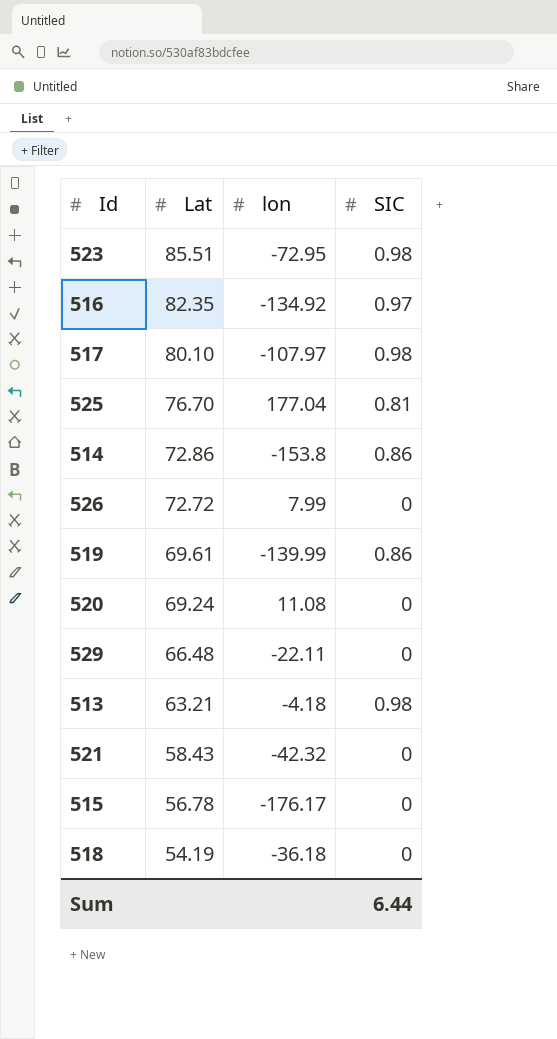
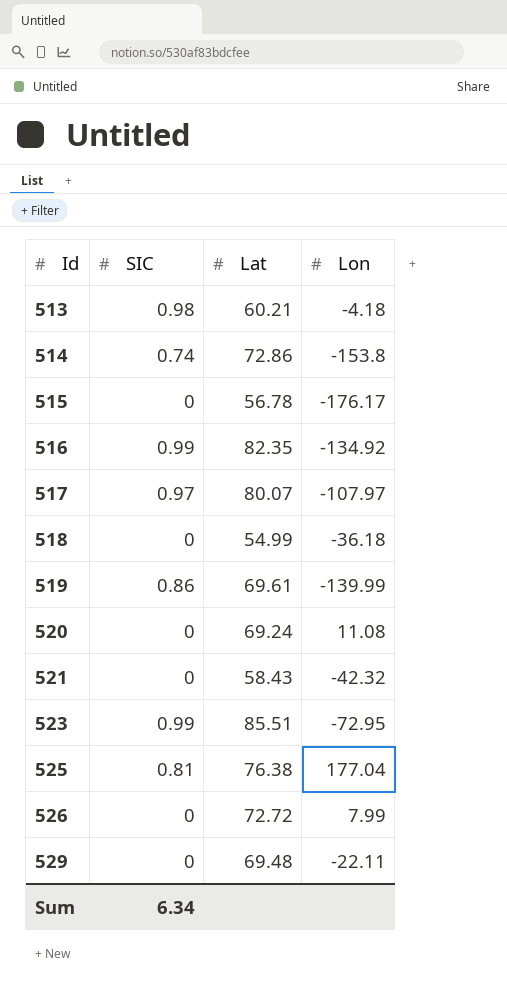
row order: Lat descending -> Id ascending
column SIC | position: 4 -> 2
column name: lon -> Lon
513 | Lat: 63.21 -> 60.21
514 | SIC: 0.86 -> 0.74
516 | SIC: 0.97 -> 0.99
517 | SIC: 0.98 -> 0.97
517 | Lat: 80.10 -> 80.07
518 | Lat: 54.19 -> 54.99
523 | SIC: 0.98 -> 0.99
525 | Lat: 76.70 -> 76.38
529 | Lat: 66.48 -> 69.48
Sum | SIC: 6.44 -> 6.34

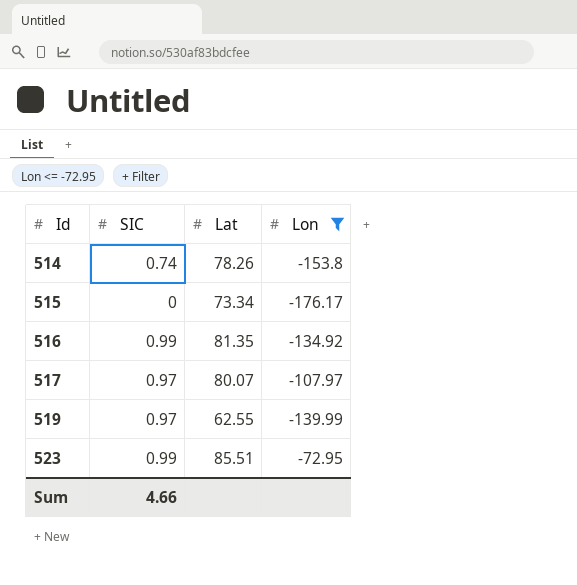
filter: none -> Lon <= -72.95
514 | Lat: 72.86 -> 78.26
515 | Lat: 56.78 -> 73.34
516 | Lat: 82.35 -> 81.35
519 | SIC: 0.86 -> 0.97
519 | Lat: 69.61 -> 62.55
Sum | SIC: 6.34 -> 4.66

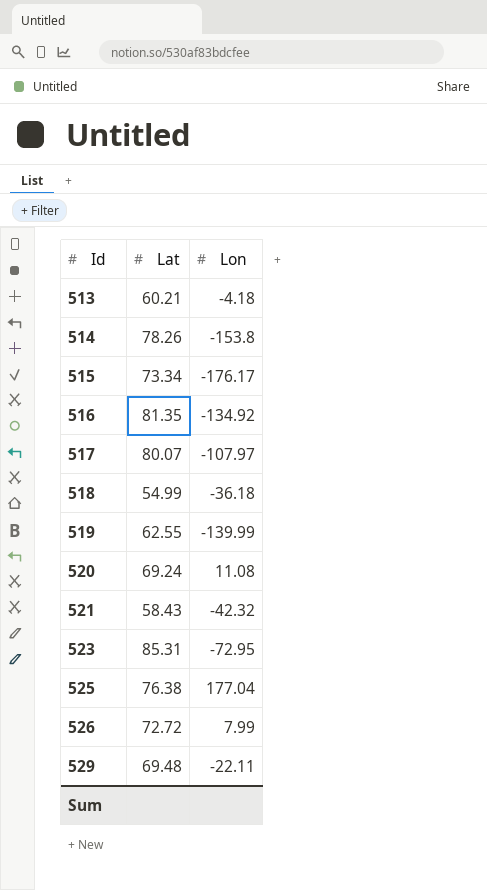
filter: Lon <= -72.95 -> none
column SIC | position: 2 -> none
523 | Lat: 85.51 -> 85.31

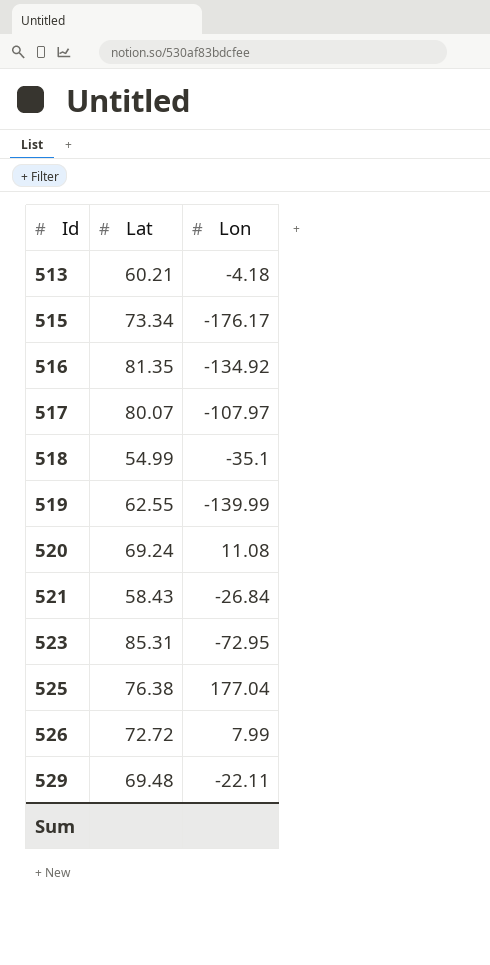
row 514: 78.26 | -153.8 -> none
518 | Lon: -36.18 -> -35.1
521 | Lon: -42.32 -> -26.84

